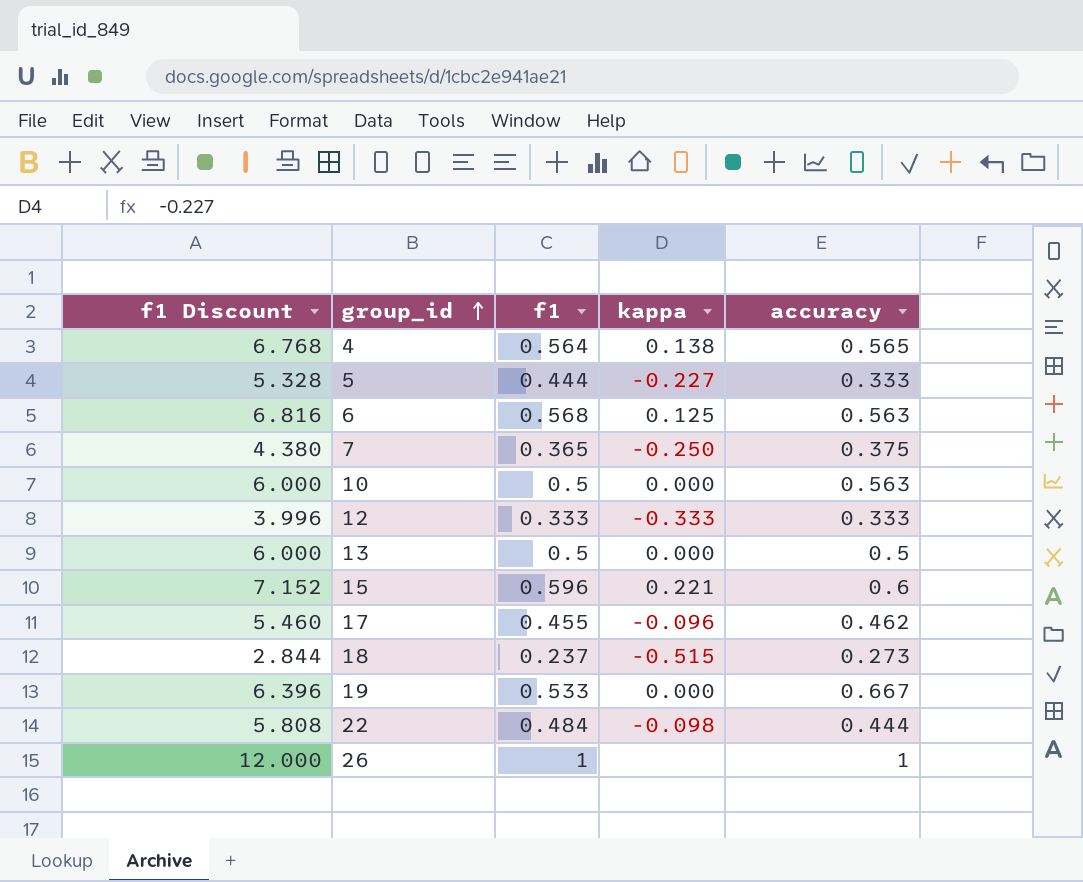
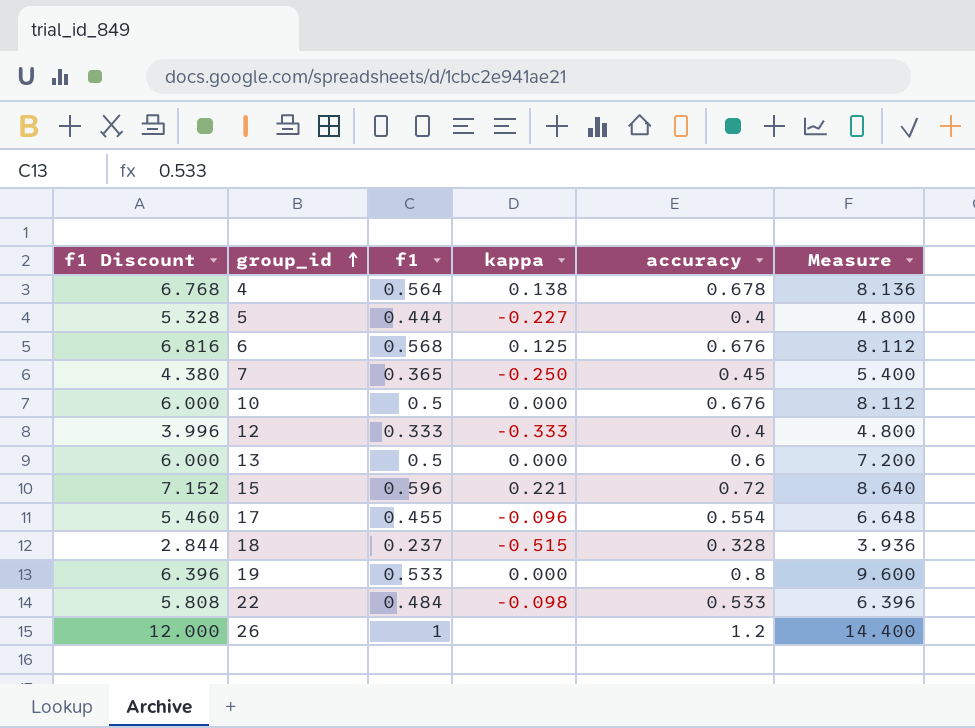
column Measure | formula: none -> [accuracy] * 12
4 | accuracy: 0.565 -> 0.678
5 | accuracy: 0.333 -> 0.4
6 | accuracy: 0.563 -> 0.676
7 | accuracy: 0.375 -> 0.45
10 | accuracy: 0.563 -> 0.676
12 | accuracy: 0.333 -> 0.4
13 | accuracy: 0.5 -> 0.6
15 | accuracy: 0.6 -> 0.72
17 | accuracy: 0.462 -> 0.554
18 | accuracy: 0.273 -> 0.328
19 | accuracy: 0.667 -> 0.8
22 | accuracy: 0.444 -> 0.533
26 | accuracy: 1 -> 1.2

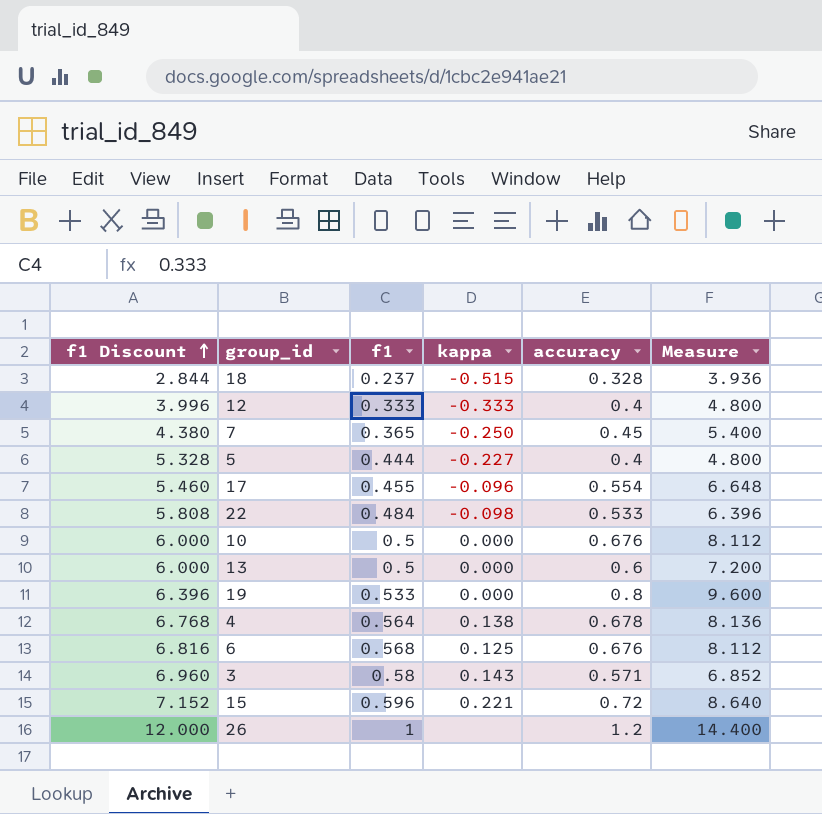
row order: group_id ascending -> f1 Discount ascending
row 3: none -> 6.960 | 0.58 | 0.143 | 0.571 | 6.852

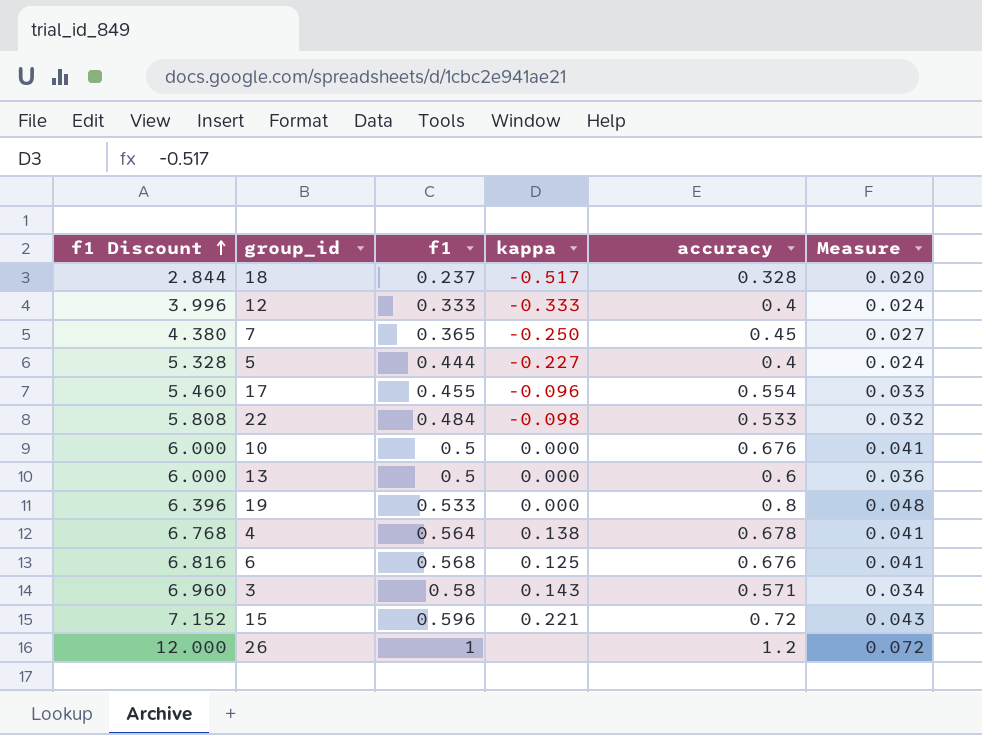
column Measure | formula: [accuracy] * 12 -> [accuracy] * 0.06
18 | kappa: -0.515 -> -0.517

